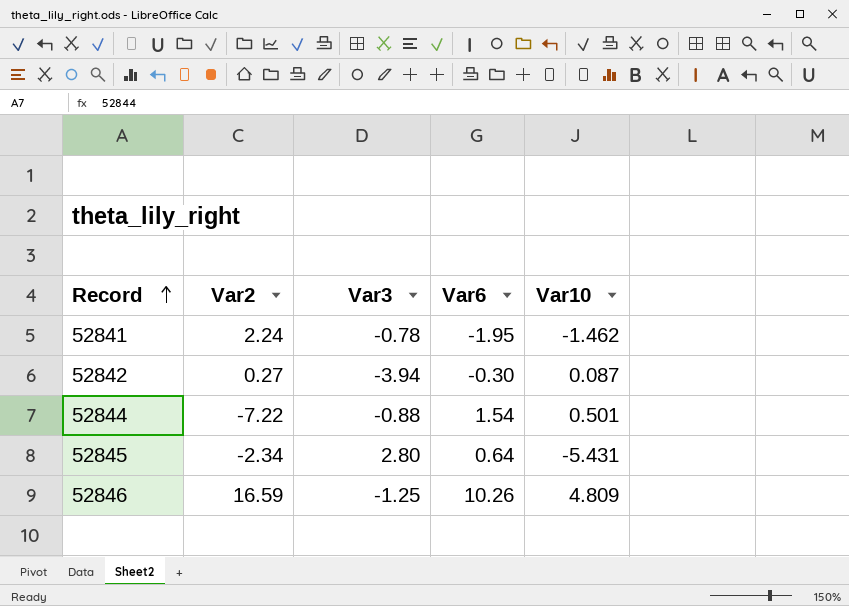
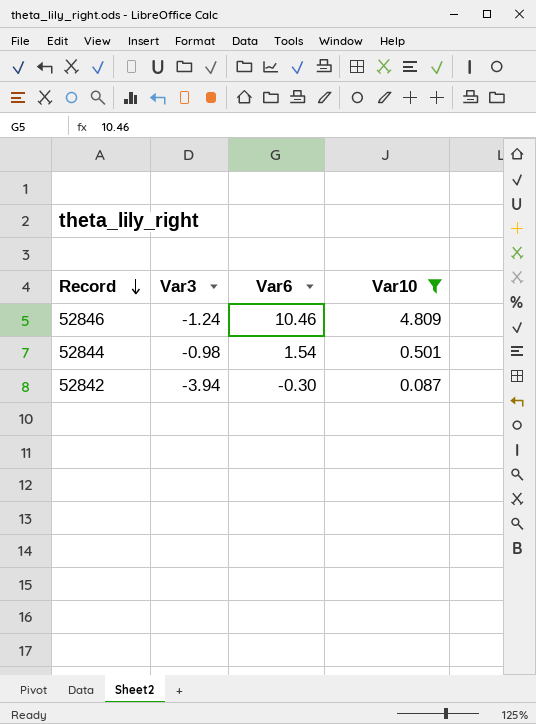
filter: none -> Var10 >= 0.087
row order: Record ascending -> Record descending
column Var2 | position: 2 -> none
52846 | Var3: -1.25 -> -1.24
52846 | Var6: 10.26 -> 10.46
52844 | Var3: -0.88 -> -0.98

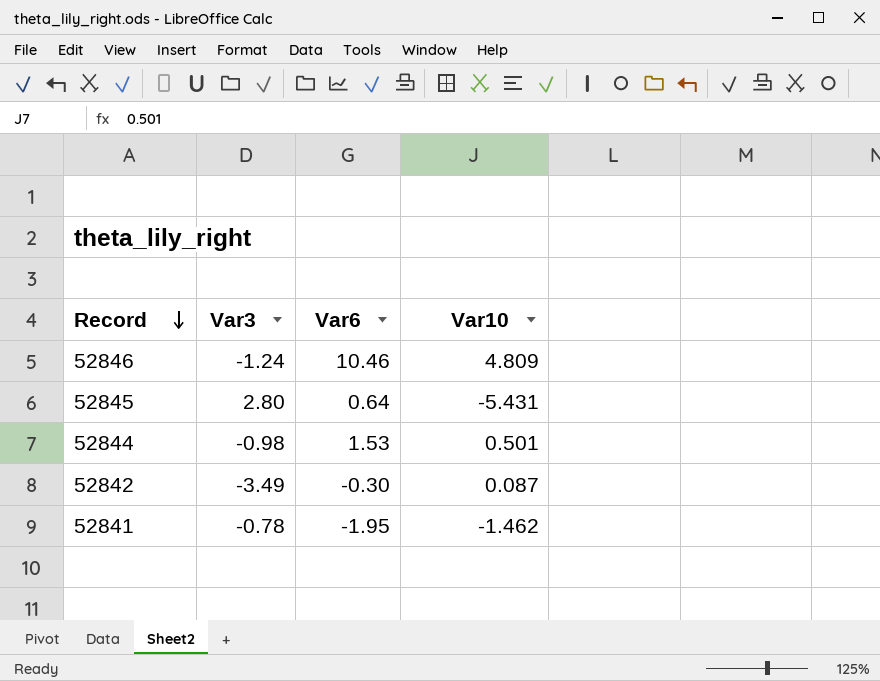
filter: Var10 >= 0.087 -> none
52844 | Var6: 1.54 -> 1.53
52842 | Var3: -3.94 -> -3.49

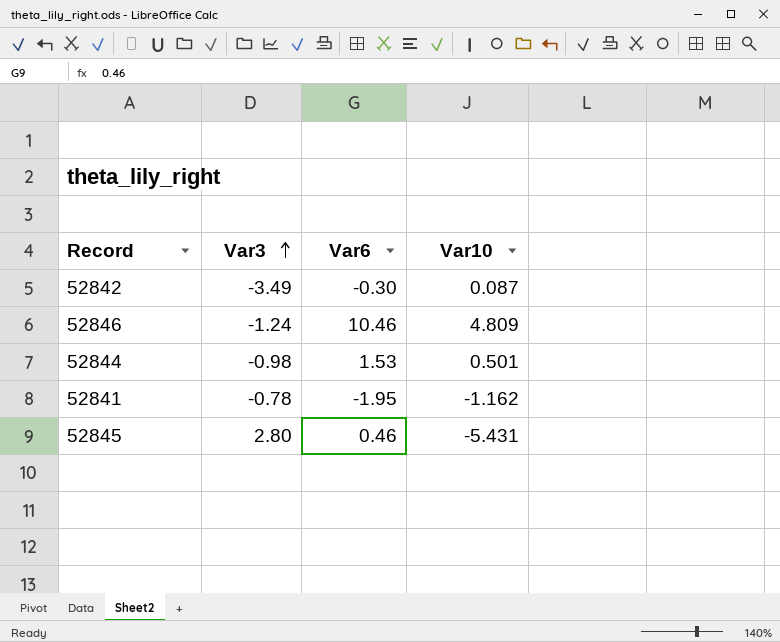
row order: Record descending -> Var3 ascending
52841 | Var10: -1.462 -> -1.162
52845 | Var6: 0.64 -> 0.46

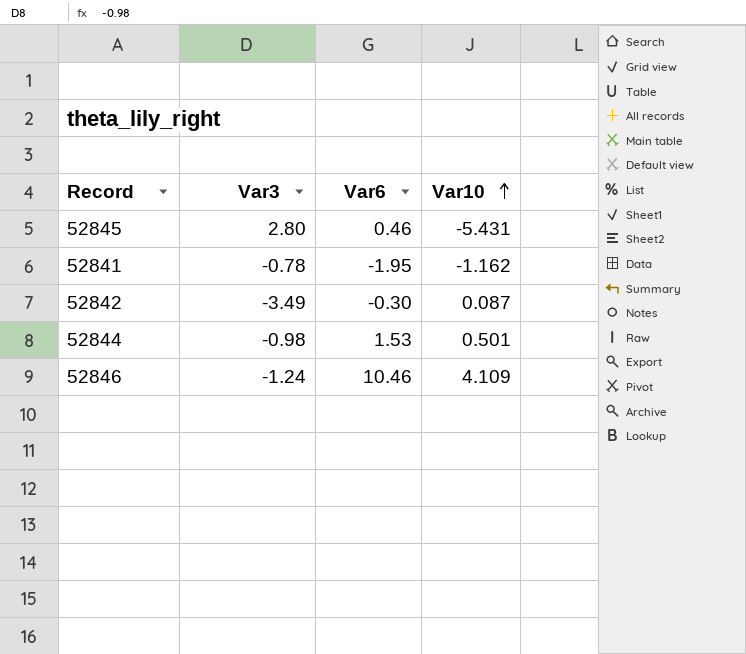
row order: Var3 ascending -> Var10 ascending
52846 | Var10: 4.809 -> 4.109

